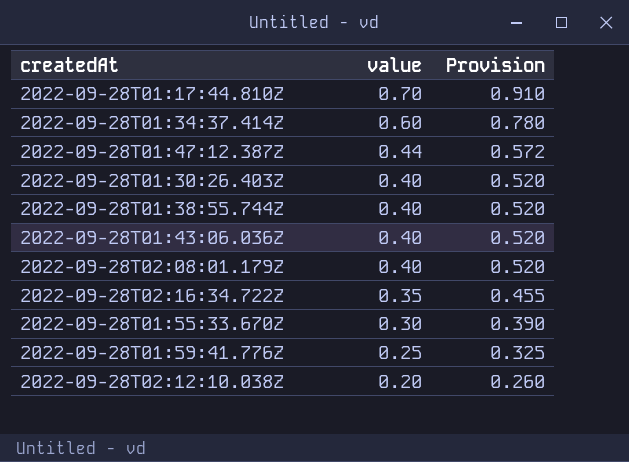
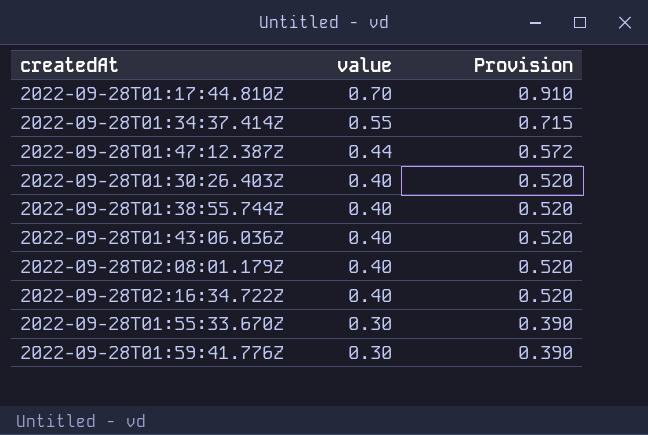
row 2022-09-28T02:12:10.038Z: 0.20 | 0.260 -> none
2022-09-28T01:34:37.414Z | value: 0.60 -> 0.55
2022-09-28T01:34:37.414Z | Provision: 0.780 -> 0.715
2022-09-28T02:16:34.722Z | value: 0.35 -> 0.40
2022-09-28T02:16:34.722Z | Provision: 0.455 -> 0.520
2022-09-28T01:59:41.776Z | value: 0.25 -> 0.30
2022-09-28T01:59:41.776Z | Provision: 0.325 -> 0.390

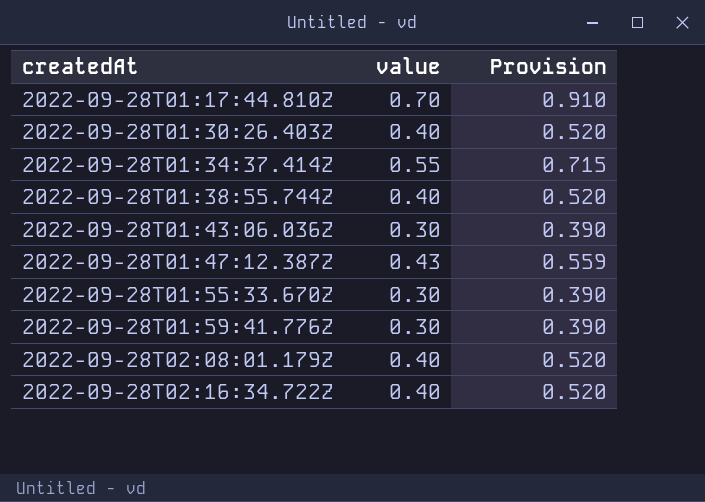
row order: value descending -> createdAt ascending
2022-09-28T01:43:06.036Z | value: 0.40 -> 0.30
2022-09-28T01:43:06.036Z | Provision: 0.520 -> 0.390
2022-09-28T01:47:12.387Z | value: 0.44 -> 0.43
2022-09-28T01:47:12.387Z | Provision: 0.572 -> 0.559

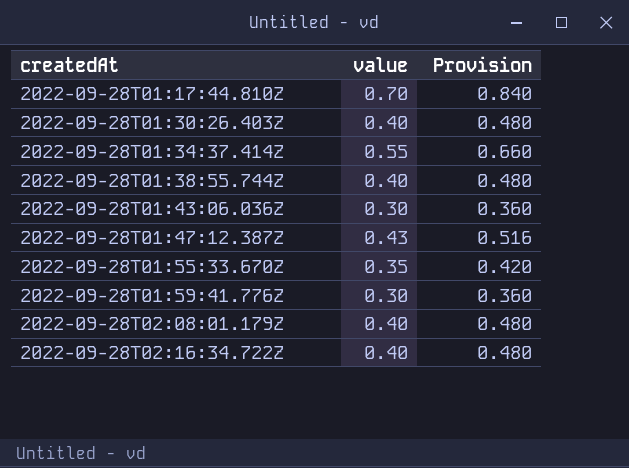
column Provision | formula: [value] * 1.3 -> [value] * 1.2
2022-09-28T01:55:33.670Z | value: 0.30 -> 0.35

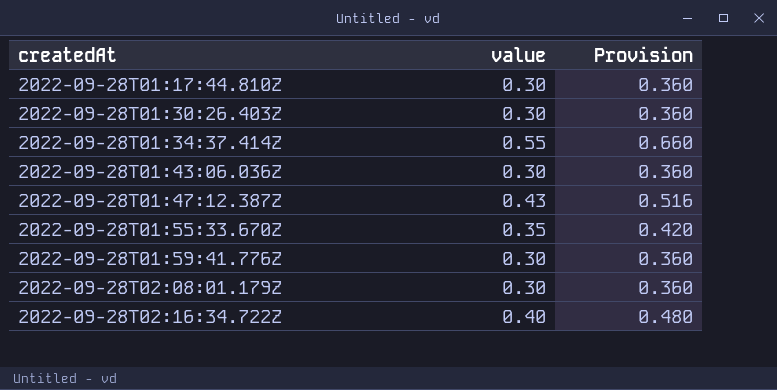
row 2022-09-28T01:38:55.744Z: 0.40 | 0.480 -> none
2022-09-28T01:17:44.810Z | value: 0.70 -> 0.30
2022-09-28T01:17:44.810Z | Provision: 0.840 -> 0.360
2022-09-28T01:30:26.403Z | value: 0.40 -> 0.30
2022-09-28T01:30:26.403Z | Provision: 0.480 -> 0.360
2022-09-28T02:08:01.179Z | value: 0.40 -> 0.30
2022-09-28T02:08:01.179Z | Provision: 0.480 -> 0.360

